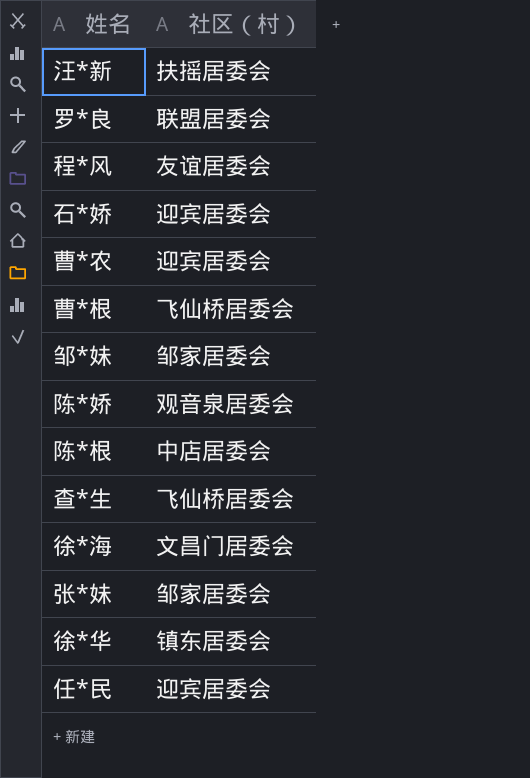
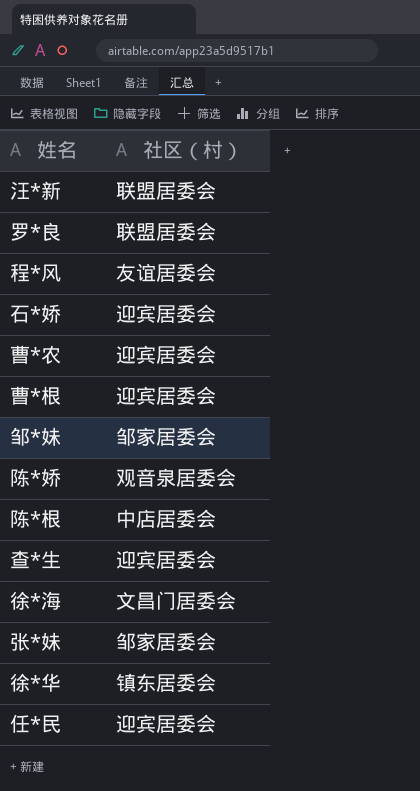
汪*新 | 社区（村）: 扶摇居委会 -> 联盟居委会
曹*根 | 社区（村）: 飞仙桥居委会 -> 迎宾居委会
查*生 | 社区（村）: 飞仙桥居委会 -> 迎宾居委会

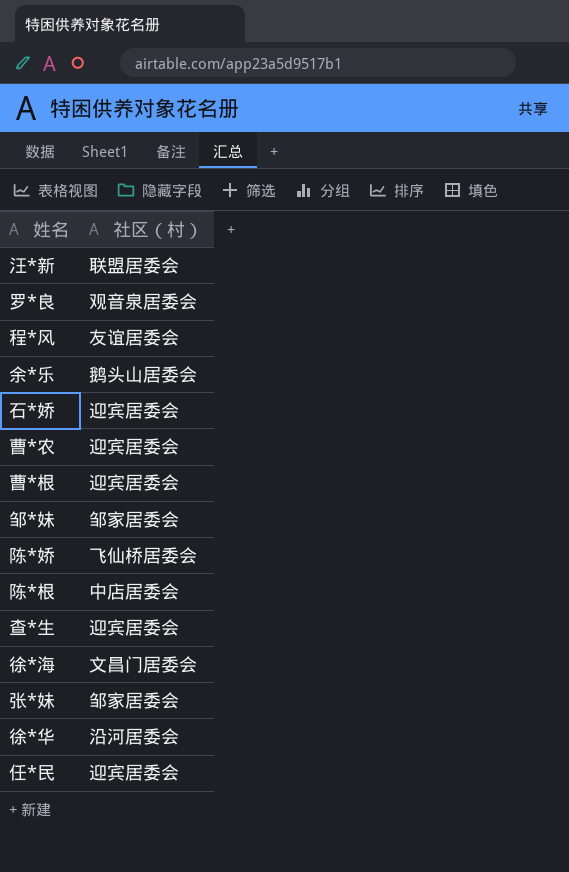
罗*良 | 社区（村）: 联盟居委会 -> 观音泉居委会
row 余*乐: none -> 鹅头山居委会
陈*娇 | 社区（村）: 观音泉居委会 -> 飞仙桥居委会
徐*华 | 社区（村）: 镇东居委会 -> 沿河居委会

